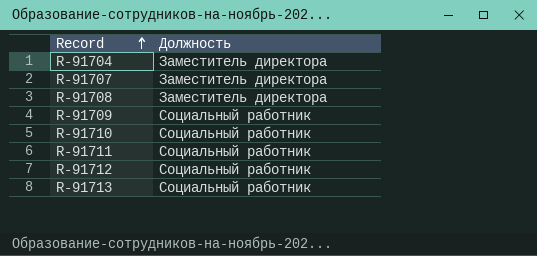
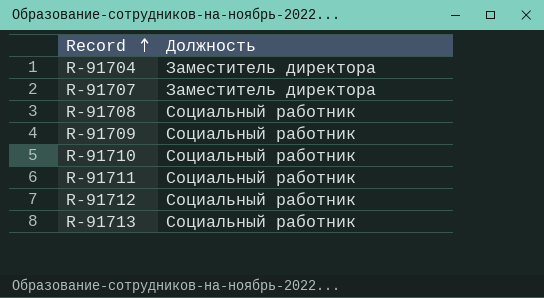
R-91708 | Должность: Заместитель директора -> Социальный работник

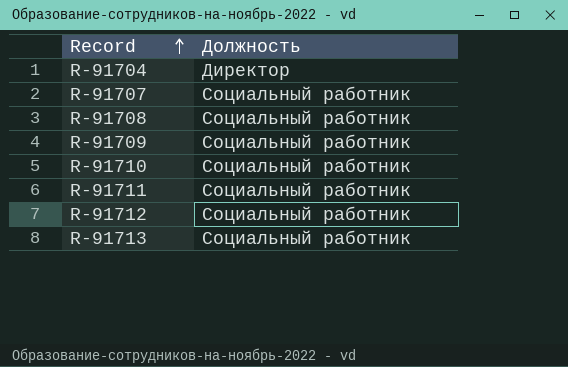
R-91704 | Должность: Заместитель директора -> Директор
R-91707 | Должность: Заместитель директора -> Социальный работник

